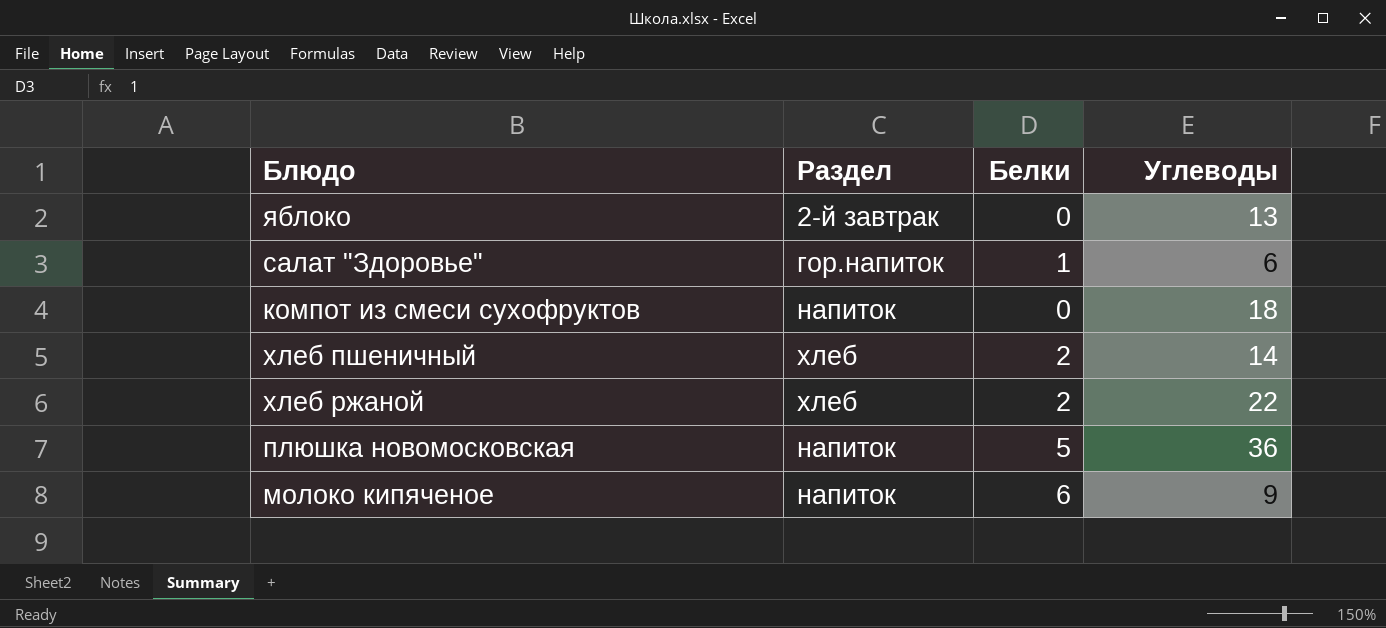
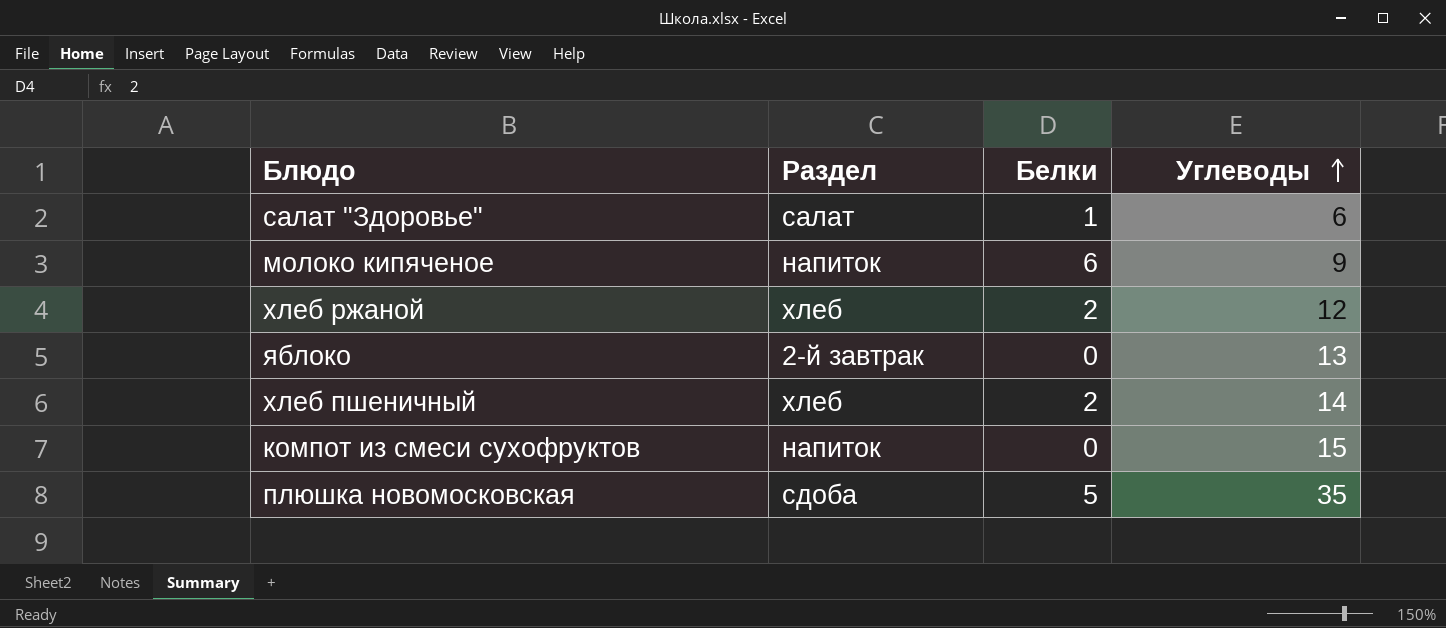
row order: none -> Углеводы ascending
салат "Здоровье" | Раздел: гор.напиток -> салат
хлеб ржаной | Углеводы: 22 -> 12
компот из смеси сухофруктов | Углеводы: 18 -> 15
плюшка новомосковская | Раздел: напиток -> сдоба
плюшка новомосковская | Углеводы: 36 -> 35

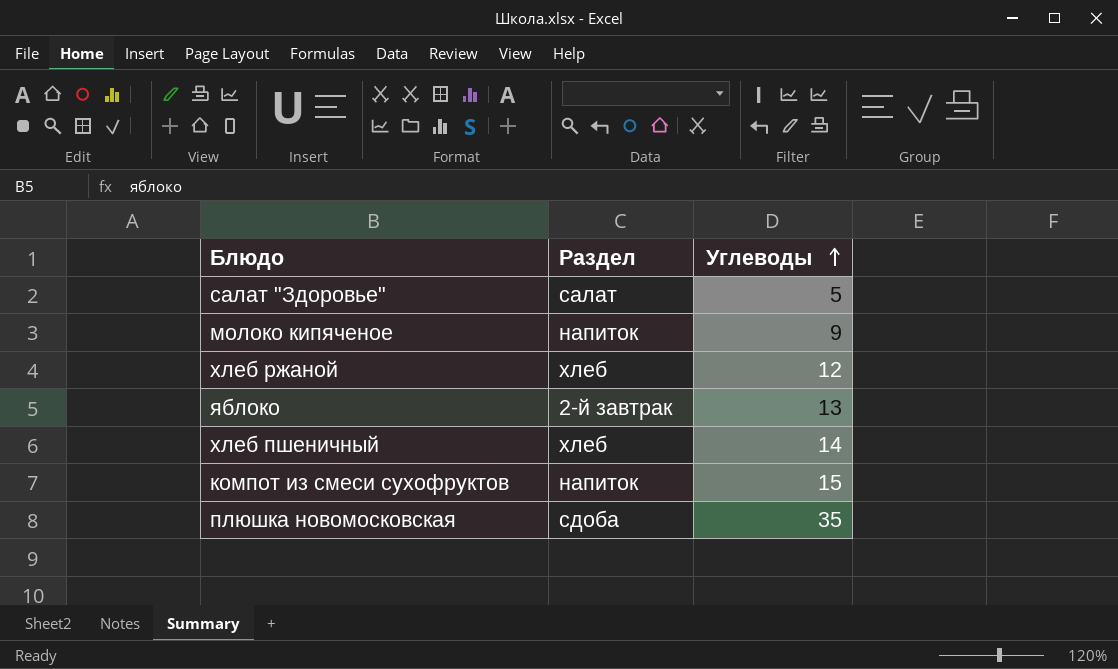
column Белки | position: 3 -> none
салат "Здоровье" | Углеводы: 6 -> 5

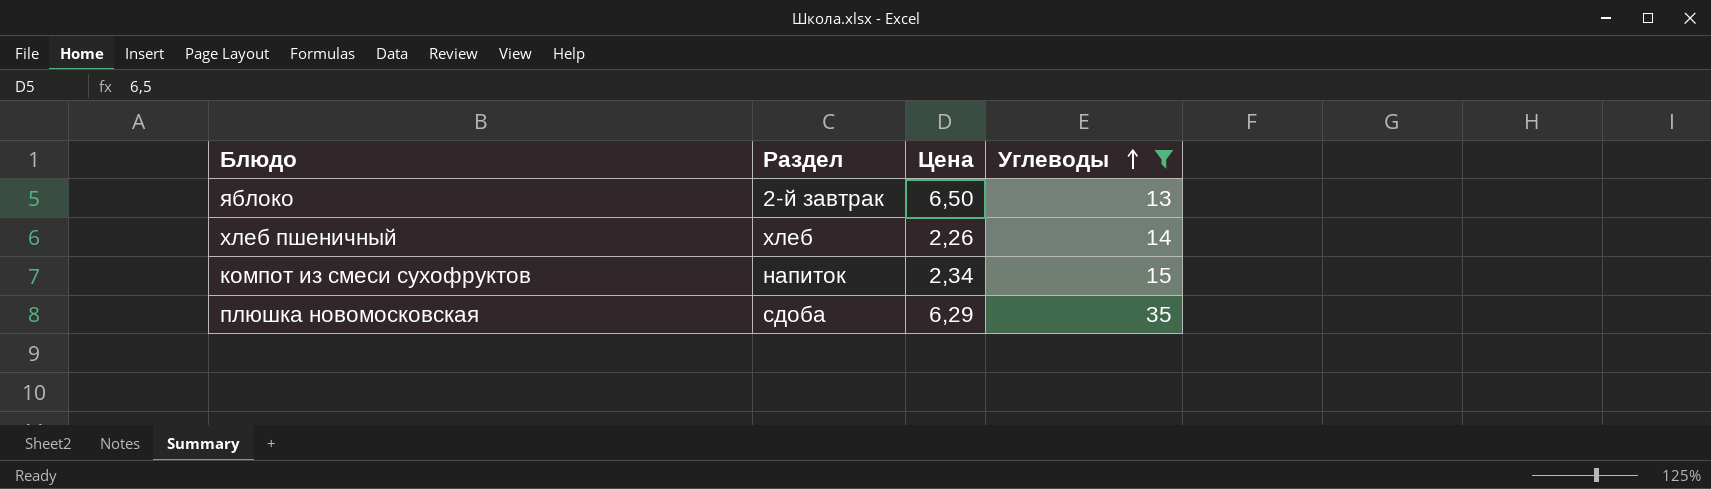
filter: none -> Углеводы >= 13
column Цена | position: none -> 3

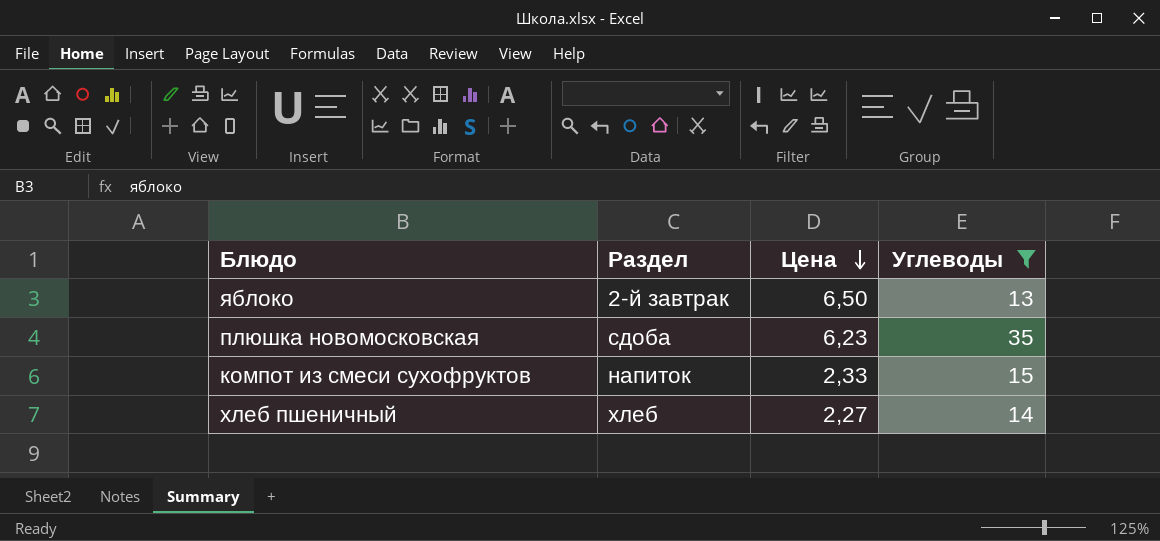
row order: Углеводы ascending -> Цена descending
плюшка новомосковская | Цена: 6,29 -> 6,23
компот из смеси сухофруктов | Цена: 2,34 -> 2,33
хлеб пшеничный | Цена: 2,26 -> 2,27

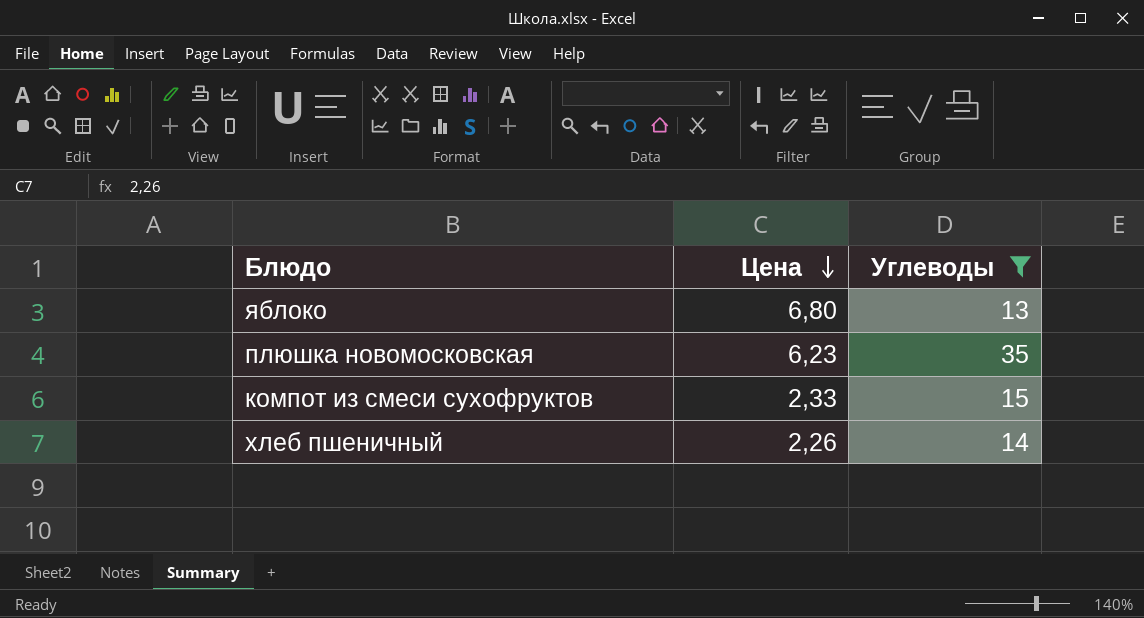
column Раздел | position: 2 -> none
яблоко | Цена: 6,50 -> 6,80
хлеб пшеничный | Цена: 2,27 -> 2,26

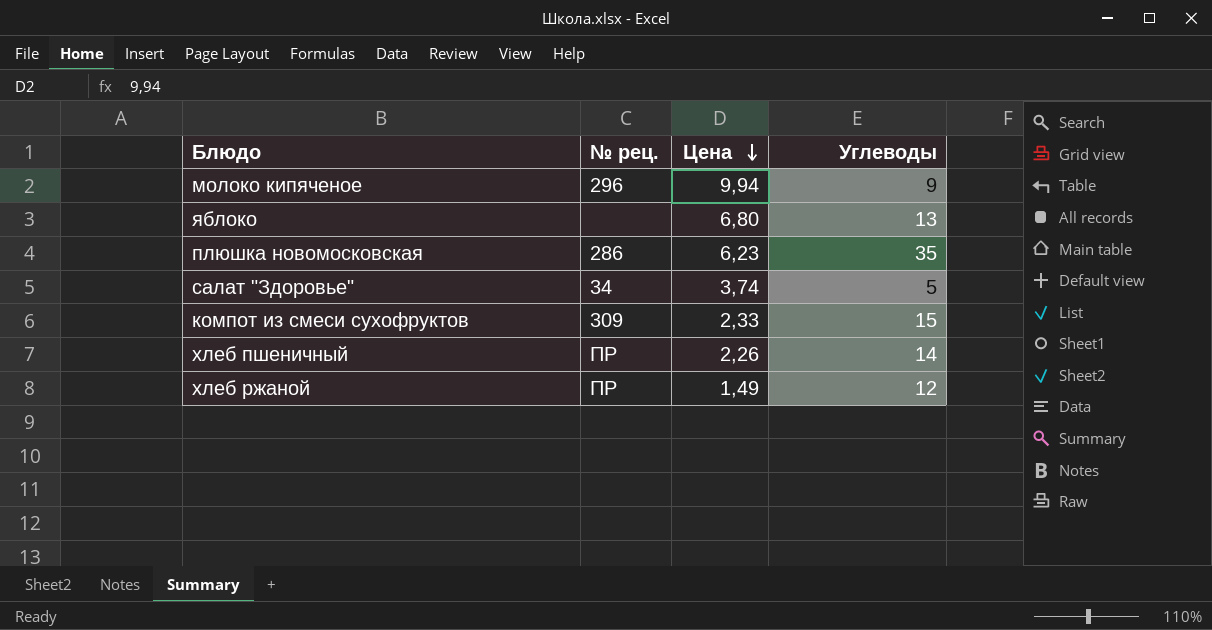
filter: Углеводы >= 13 -> none
column № рец. | position: none -> 2

